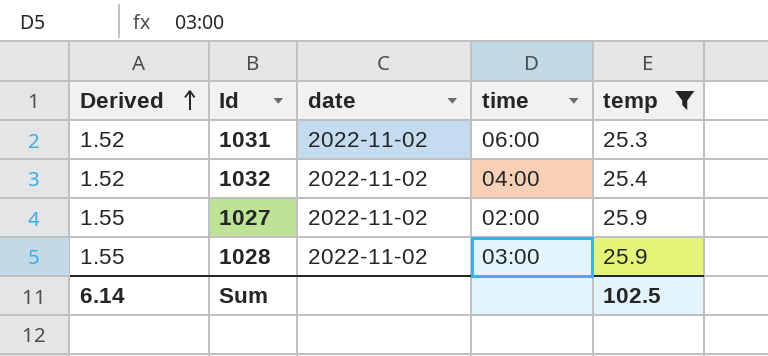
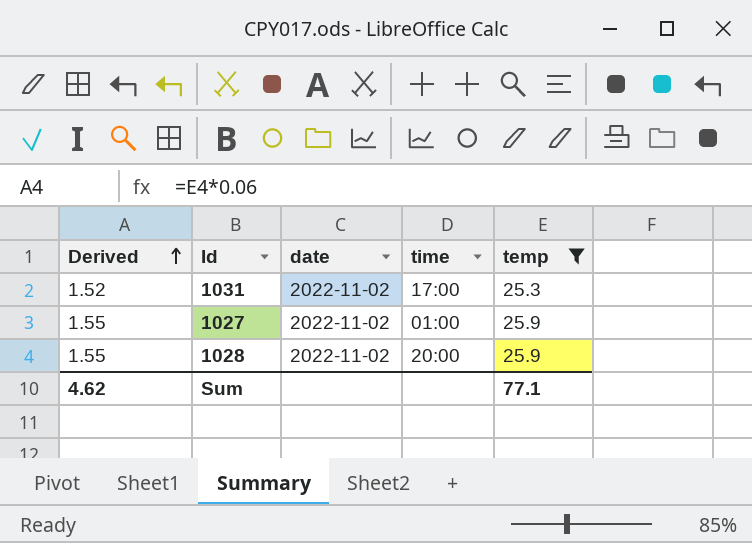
row 1032: 1.52 | 2022-11-02 | 04:00 | 25.4 -> none
1031 | time: 06:00 -> 17:00
1027 | time: 02:00 -> 01:00
1028 | time: 03:00 -> 20:00
Sum | Derived: 6.14 -> 4.62
Sum | temp: 102.5 -> 77.1

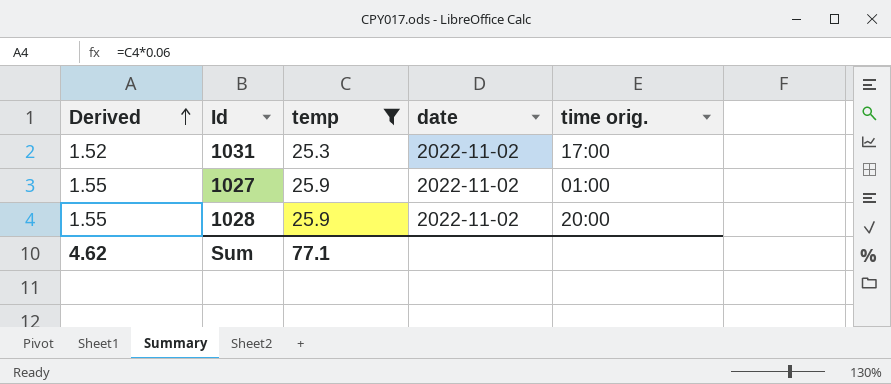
column temp | position: 5 -> 3
column name: time -> time orig.

